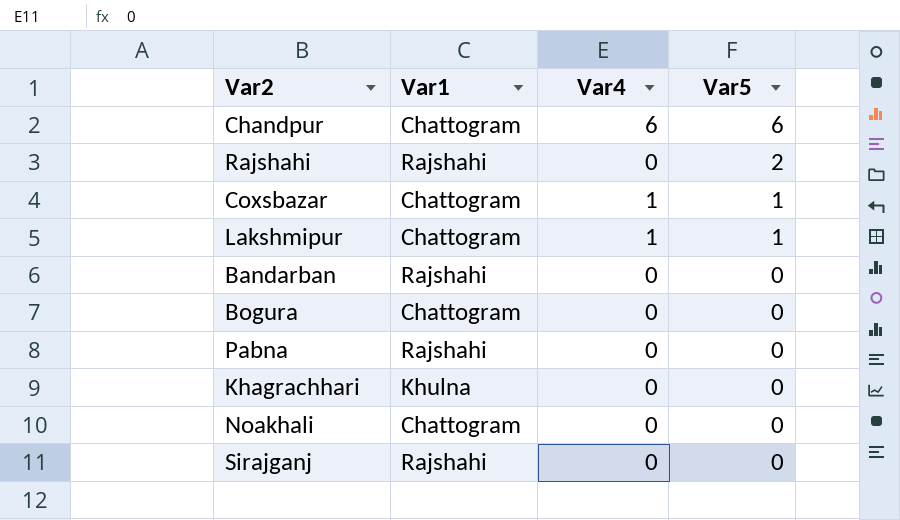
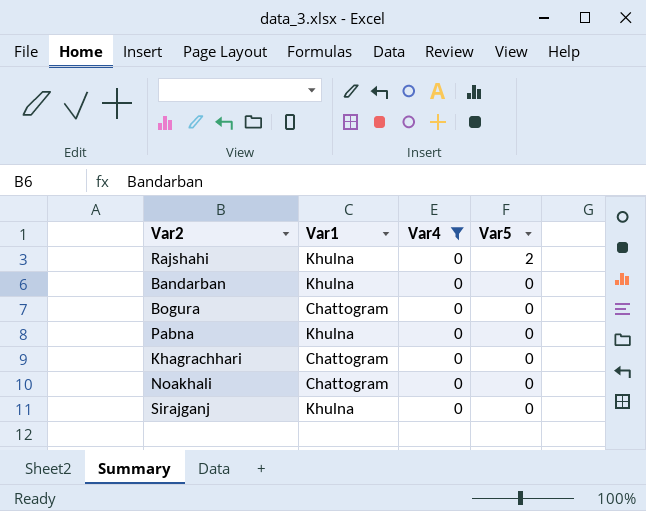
filter: none -> Var4 = 0
Rajshahi | Var1: Rajshahi -> Khulna
Bandarban | Var1: Rajshahi -> Khulna
Pabna | Var1: Rajshahi -> Khulna
Khagrachhari | Var1: Khulna -> Chattogram
Sirajganj | Var1: Rajshahi -> Khulna

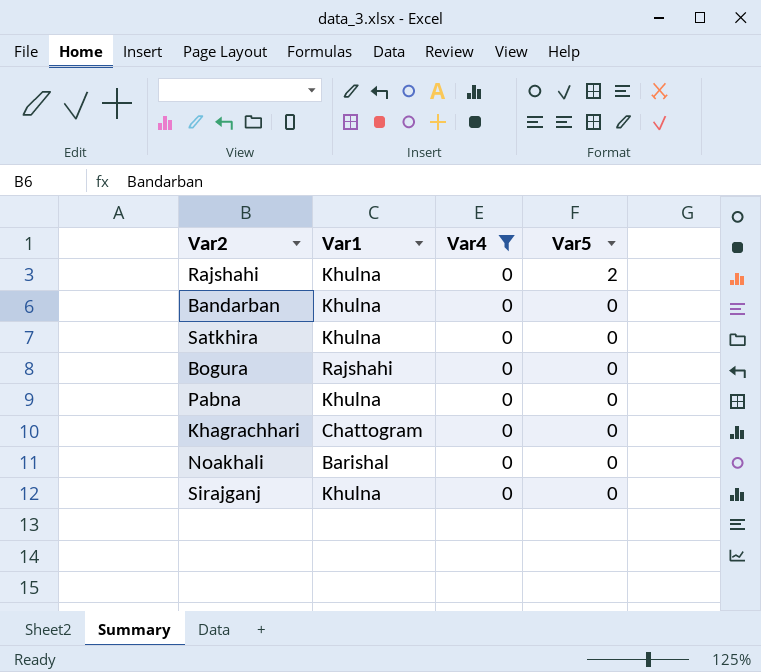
row Satkhira: none -> Khulna | 0 | 0
Bogura | Var1: Chattogram -> Rajshahi
Noakhali | Var1: Chattogram -> Barishal

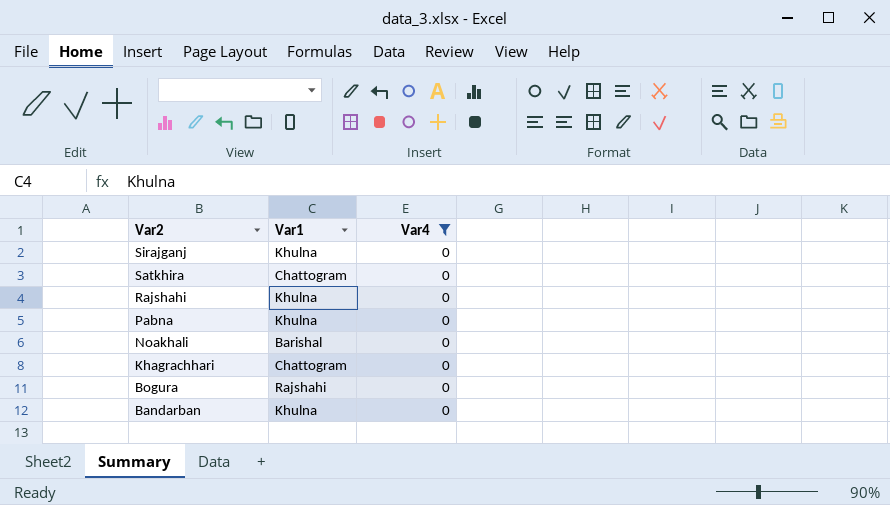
row order: Var5 descending -> Var2 descending
column Var5 | position: 4 -> none
Satkhira | Var1: Khulna -> Chattogram

